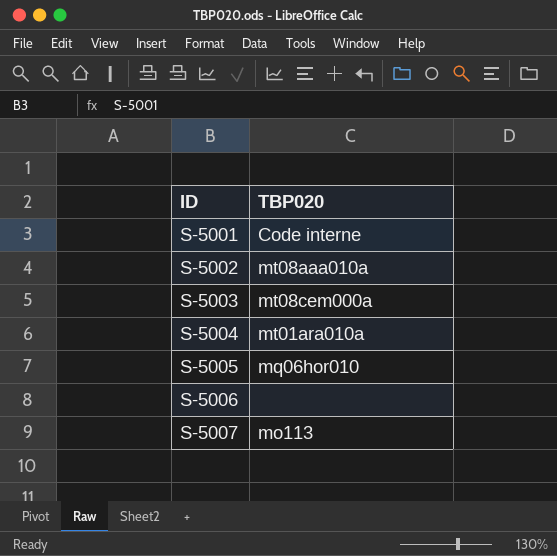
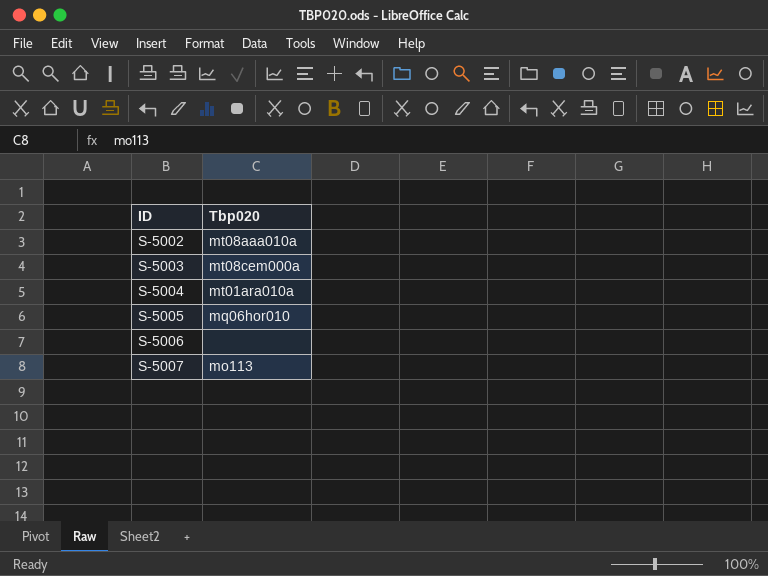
column name: TBP020 -> Tbp020
row S-5001: Code interne -> none

